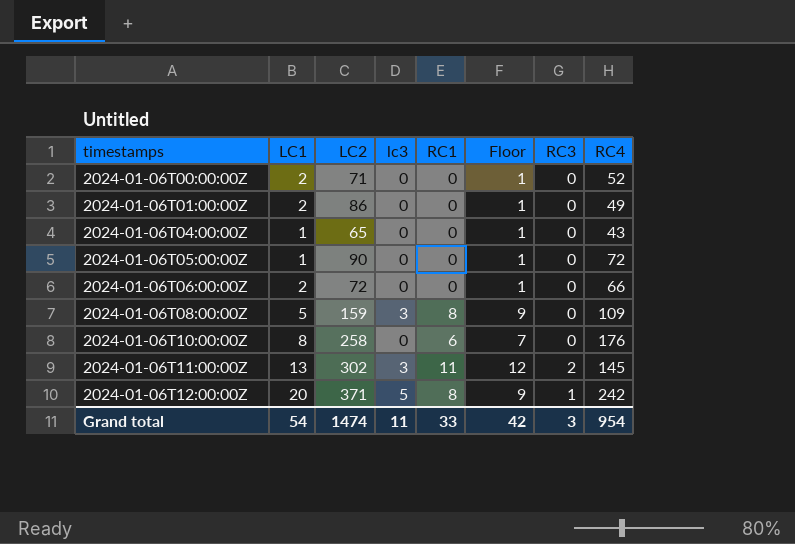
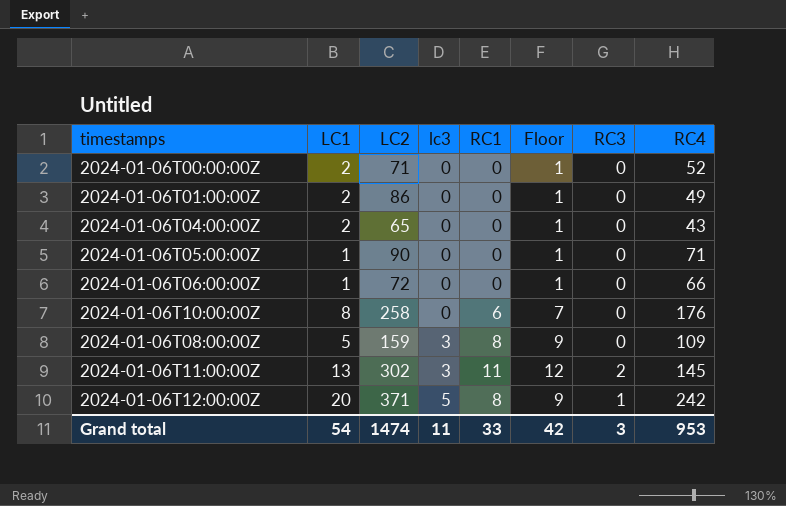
row order: timestamps ascending -> lc3 ascending
2024-01-06T04:00:00Z | LC1: 1 -> 2
2024-01-06T05:00:00Z | RC4: 72 -> 71
2024-01-06T06:00:00Z | LC1: 2 -> 1
Grand total | RC4: 954 -> 953

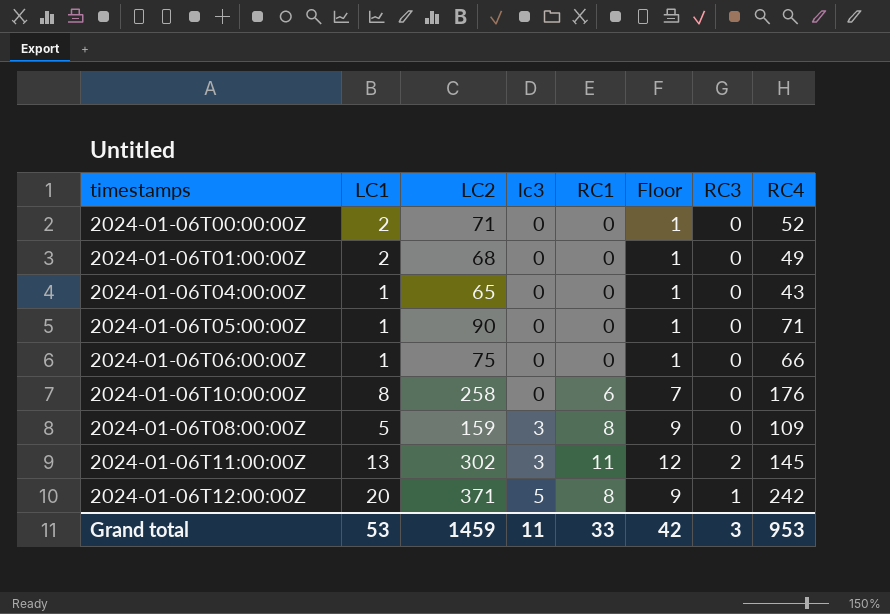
2024-01-06T01:00:00Z | LC2: 86 -> 68
2024-01-06T04:00:00Z | LC1: 2 -> 1
2024-01-06T06:00:00Z | LC2: 72 -> 75
Grand total | LC1: 54 -> 53
Grand total | LC2: 1474 -> 1459

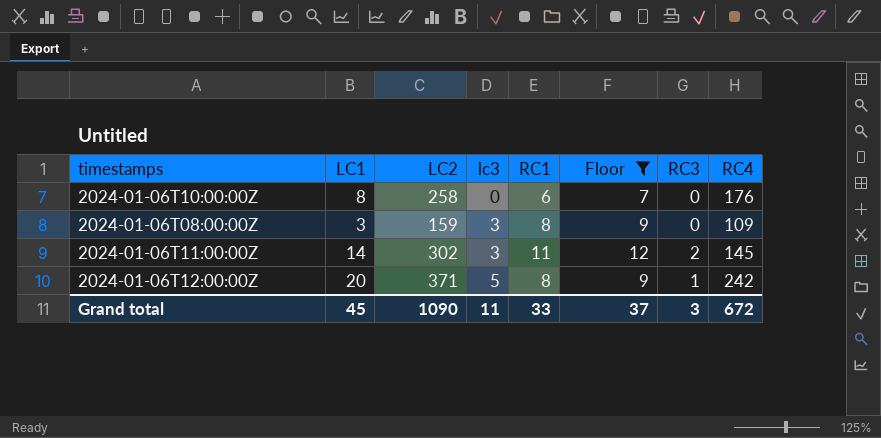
filter: none -> Floor != 1
2024-01-06T08:00:00Z | LC1: 5 -> 3
2024-01-06T11:00:00Z | LC1: 13 -> 14
Grand total | LC1: 53 -> 45
Grand total | LC2: 1459 -> 1090
Grand total | Floor: 42 -> 37
Grand total | RC4: 953 -> 672

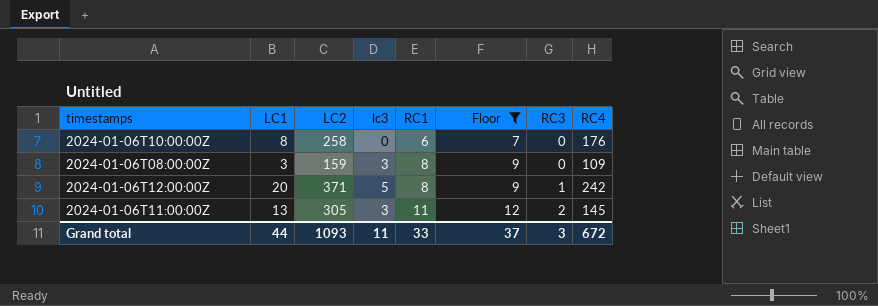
row order: lc3 ascending -> RC1 ascending
2024-01-06T11:00:00Z | LC1: 14 -> 13
2024-01-06T11:00:00Z | LC2: 302 -> 305
Grand total | LC1: 45 -> 44
Grand total | LC2: 1090 -> 1093

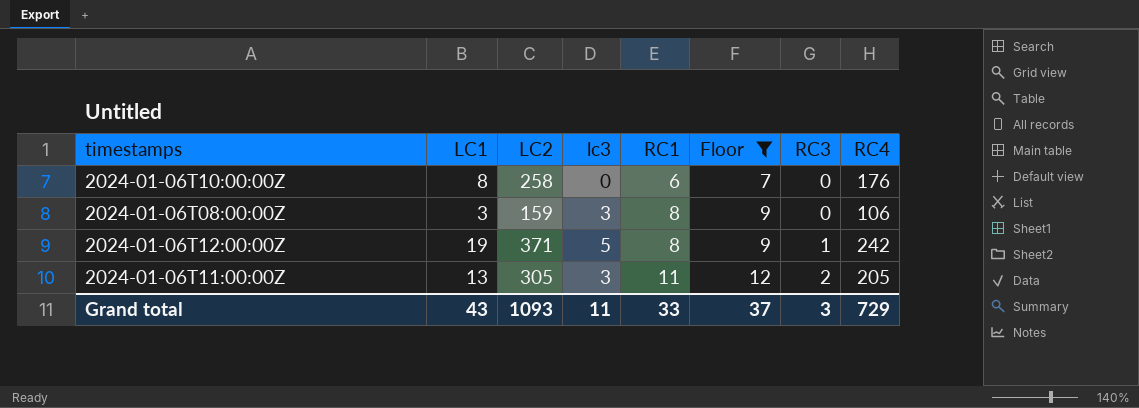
2024-01-06T08:00:00Z | RC4: 109 -> 106
2024-01-06T12:00:00Z | LC1: 20 -> 19
2024-01-06T11:00:00Z | RC4: 145 -> 205
Grand total | LC1: 44 -> 43
Grand total | RC4: 672 -> 729

